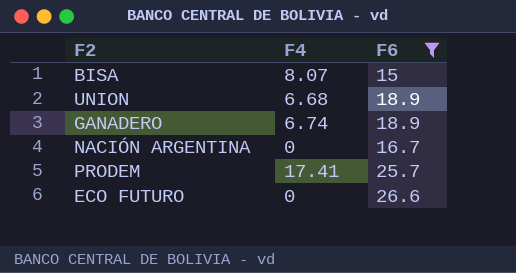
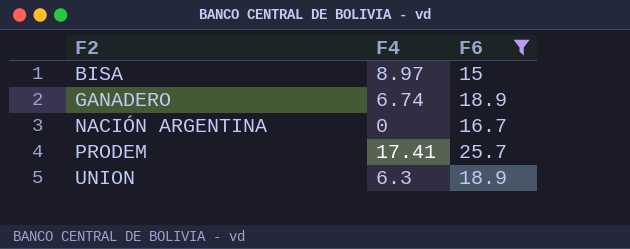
row order: none -> F2 ascending
row ECO FUTURO: 0 | 26.6 -> none
BISA | F4: 8.07 -> 8.97
UNION | F4: 6.68 -> 6.3

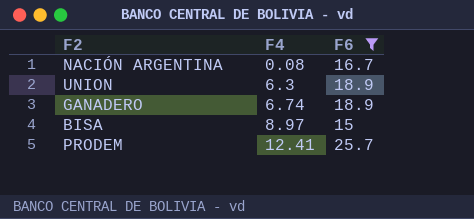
row order: F2 ascending -> F4 ascending
NACIÓN ARGENTINA | F4: 0 -> 0.08
PRODEM | F4: 17.41 -> 12.41

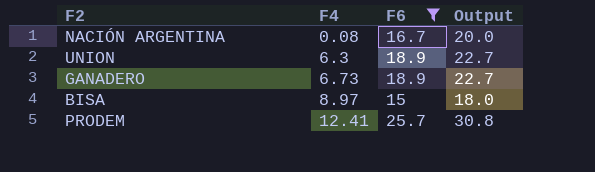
column Output | formula: none -> [F6] * 1.2
GANADERO | F4: 6.74 -> 6.73

